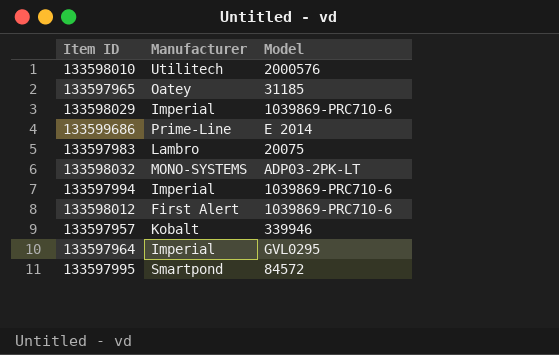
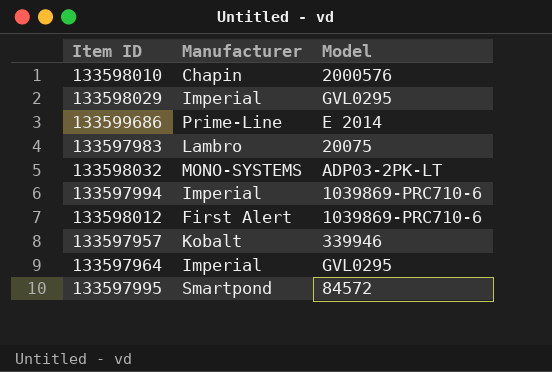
row 133597965: Oatey | 31185 -> none
133598010 | Manufacturer: Utilitech -> Chapin
133598029 | Model: 1039869-PRC710-6 -> GVL0295

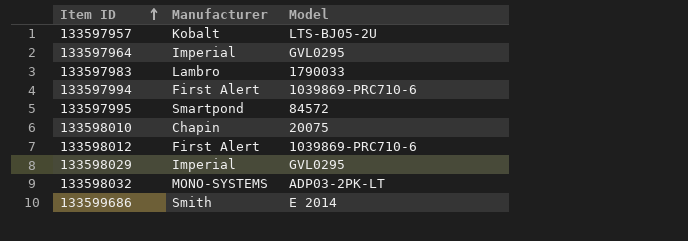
row order: none -> Item ID ascending
133597957 | Model: 339946 -> LTS-BJ05-2U
133597983 | Model: 20075 -> 1790033
133597994 | Manufacturer: Imperial -> First Alert
133598010 | Model: 2000576 -> 20075
133599686 | Manufacturer: Prime-Line -> Smith

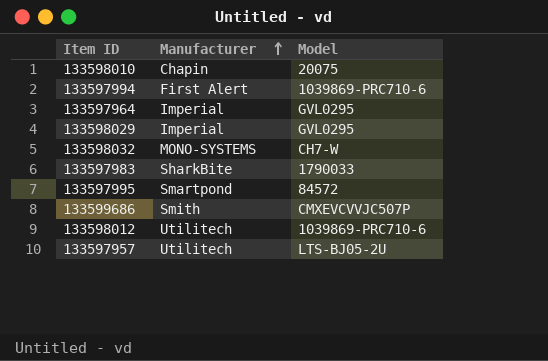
row order: Item ID ascending -> Manufacturer ascending
133598032 | Model: ADP03-2PK-LT -> CH7-W
133597983 | Manufacturer: Lambro -> SharkBite
133599686 | Model: E 2014 -> CMXEVCVVJC507P
133598012 | Manufacturer: First Alert -> Utilitech
133597957 | Manufacturer: Kobalt -> Utilitech

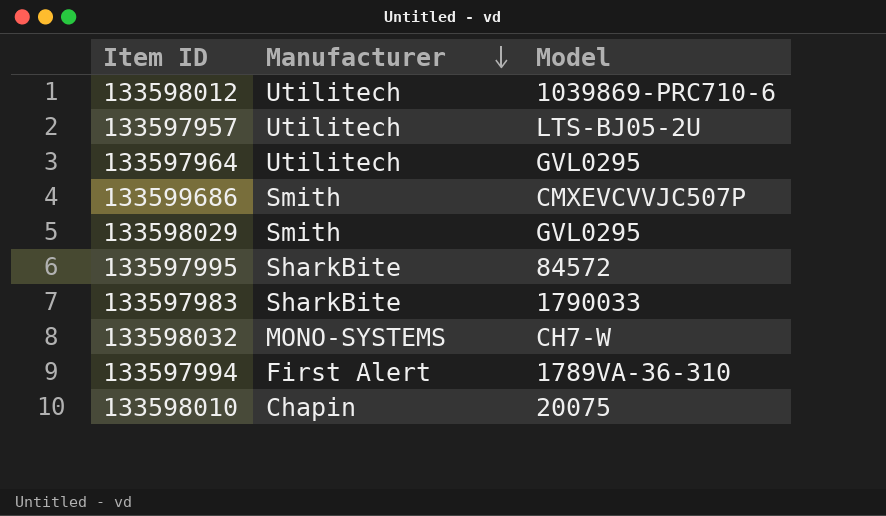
row order: Manufacturer ascending -> Manufacturer descending
133597964 | Manufacturer: Imperial -> Utilitech
133598029 | Manufacturer: Imperial -> Smith
133597995 | Manufacturer: Smartpond -> SharkBite
133597994 | Model: 1039869-PRC710-6 -> 1789VA-36-310

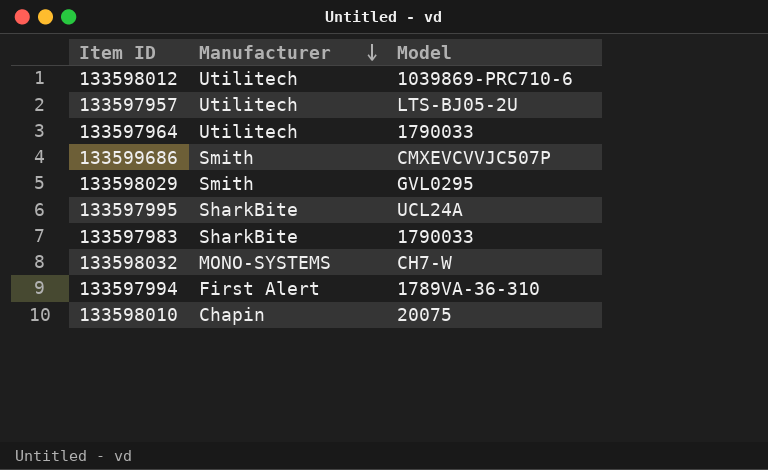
133597964 | Model: GVL0295 -> 1790033
133597995 | Model: 84572 -> UCL24A

